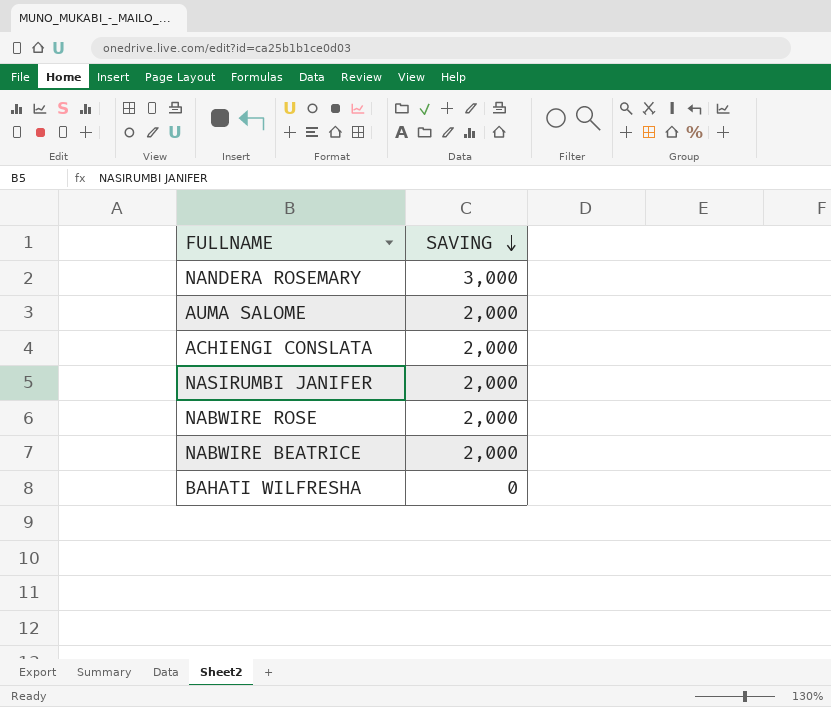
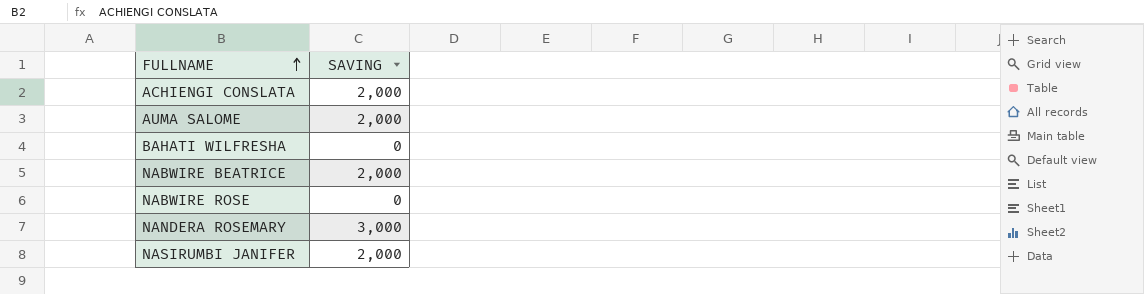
row order: SAVING descending -> FULLNAME ascending
NABWIRE ROSE | SAVING: 2,000 -> 0

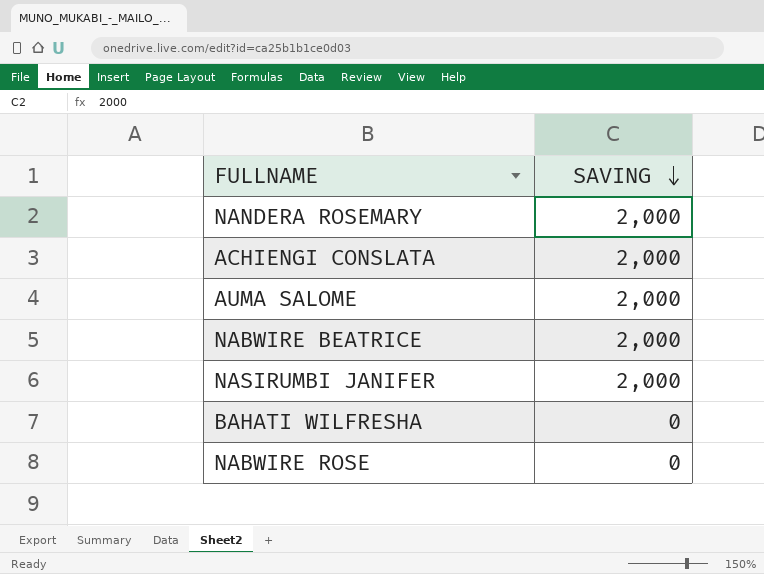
row order: FULLNAME ascending -> SAVING descending
NANDERA ROSEMARY | SAVING: 3,000 -> 2,000

